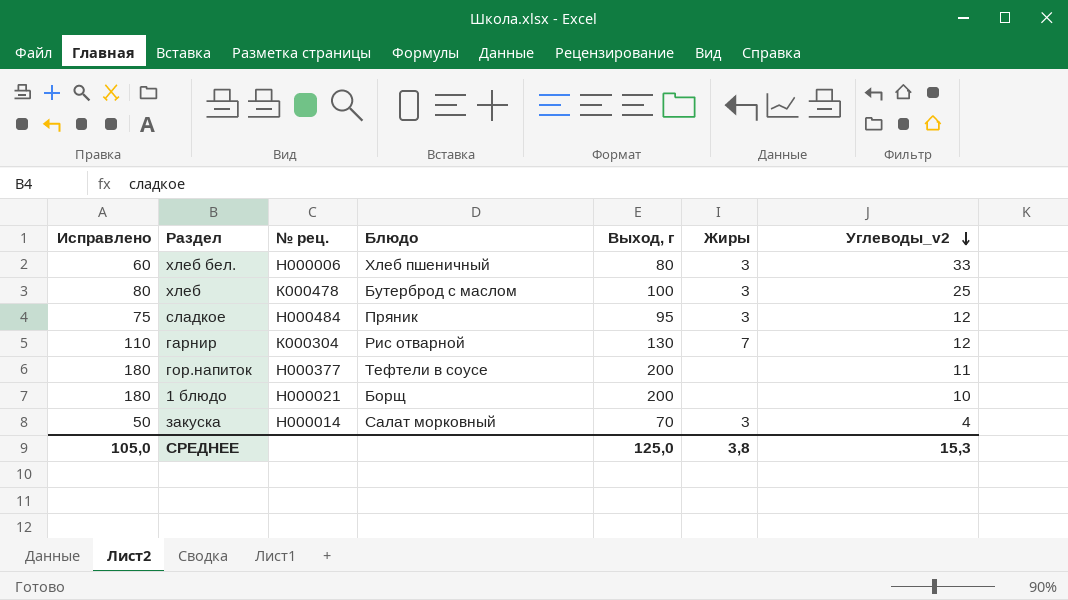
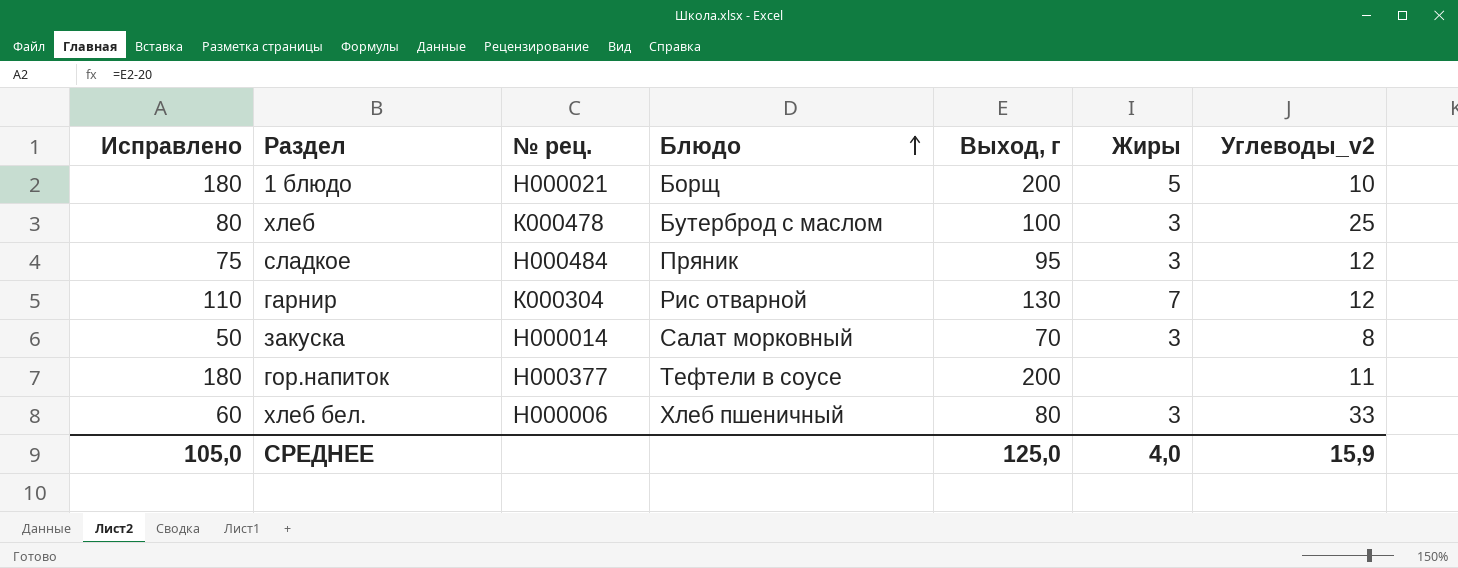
row order: Углеводы_v2 descending -> Блюдо ascending
1 блюдо | Жиры: none -> 5
закуска | Углеводы_v2: 4 -> 8
СРЕДНЕЕ | Жиры: 3,8 -> 4,0
СРЕДНЕЕ | Углеводы_v2: 15,3 -> 15,9

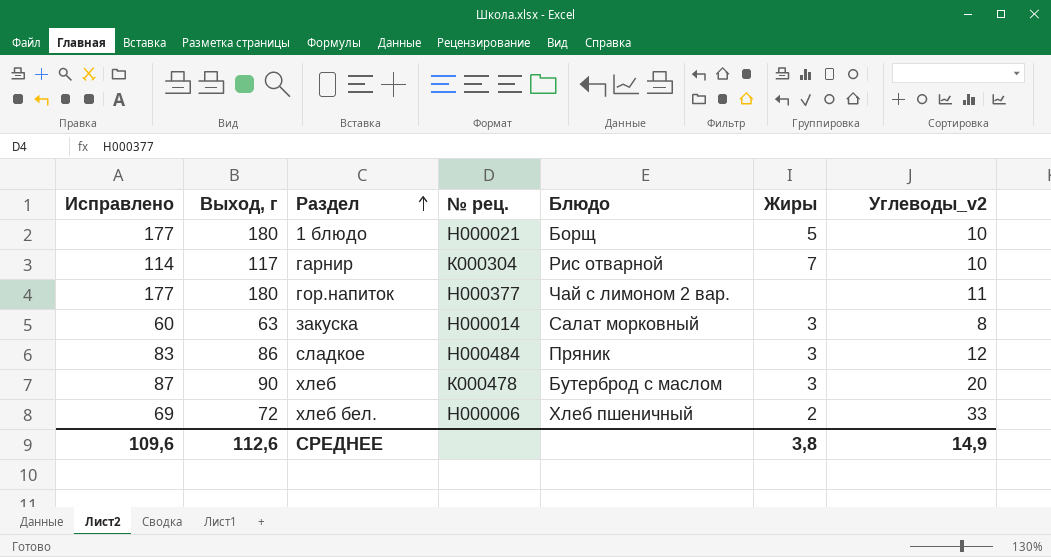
row order: Блюдо ascending -> Раздел ascending
column Исправлено | formula: [Выход, г] - 20 -> [Выход, г] - 3
column Выход, г | position: 5 -> 2
1 блюдо | Выход, г: 200 -> 180
гарнир | Выход, г: 130 -> 117
гарнир | Углеводы_v2: 12 -> 10
гор.напиток | Выход, г: 200 -> 180
гор.напиток | Блюдо: Тефтели в соусе -> Чай с лимоном 2 вар.
закуска | Выход, г: 70 -> 63
сладкое | Выход, г: 95 -> 86
хлеб | Выход, г: 100 -> 90
хлеб | Углеводы_v2: 25 -> 20
хлеб бел. | Выход, г: 80 -> 72
хлеб бел. | Жиры: 3 -> 2
СРЕДНЕЕ | Исправлено: 105,0 -> 109,6
СРЕДНЕЕ | Выход, г: 125,0 -> 112,6
СРЕДНЕЕ | Жиры: 4,0 -> 3,8
СРЕДНЕЕ | Углеводы_v2: 15,9 -> 14,9

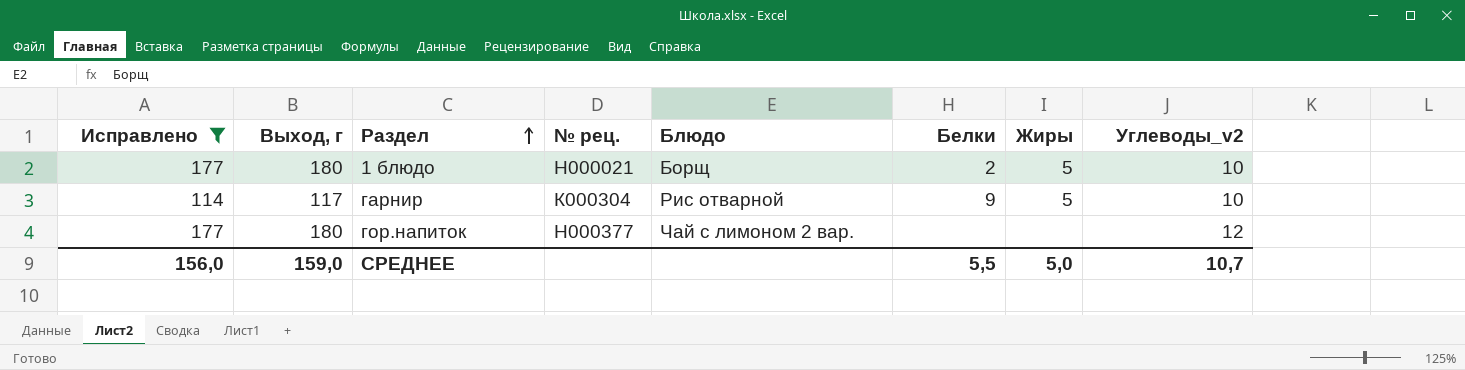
filter: none -> Исправлено >= 114
column Белки | position: none -> 6
гарнир | Жиры: 7 -> 5
гор.напиток | Углеводы_v2: 11 -> 12
СРЕДНЕЕ | Исправлено: 109,6 -> 156,0
СРЕДНЕЕ | Выход, г: 112,6 -> 159,0
СРЕДНЕЕ | Жиры: 3,8 -> 5,0
СРЕДНЕЕ | Углеводы_v2: 14,9 -> 10,7

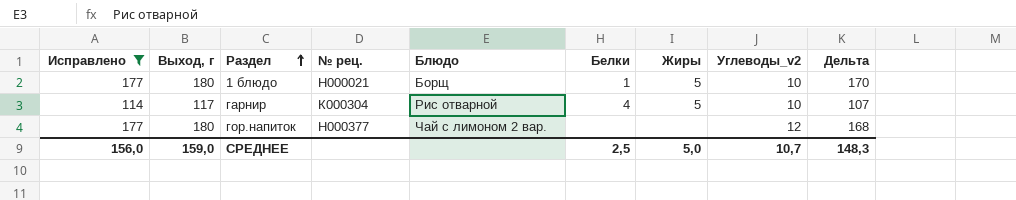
column Дельта | formula: none -> [Выход, г] - [Углеводы_v2]
1 блюдо | Белки: 2 -> 1
гарнир | Белки: 9 -> 4
СРЕДНЕЕ | Белки: 5,5 -> 2,5

